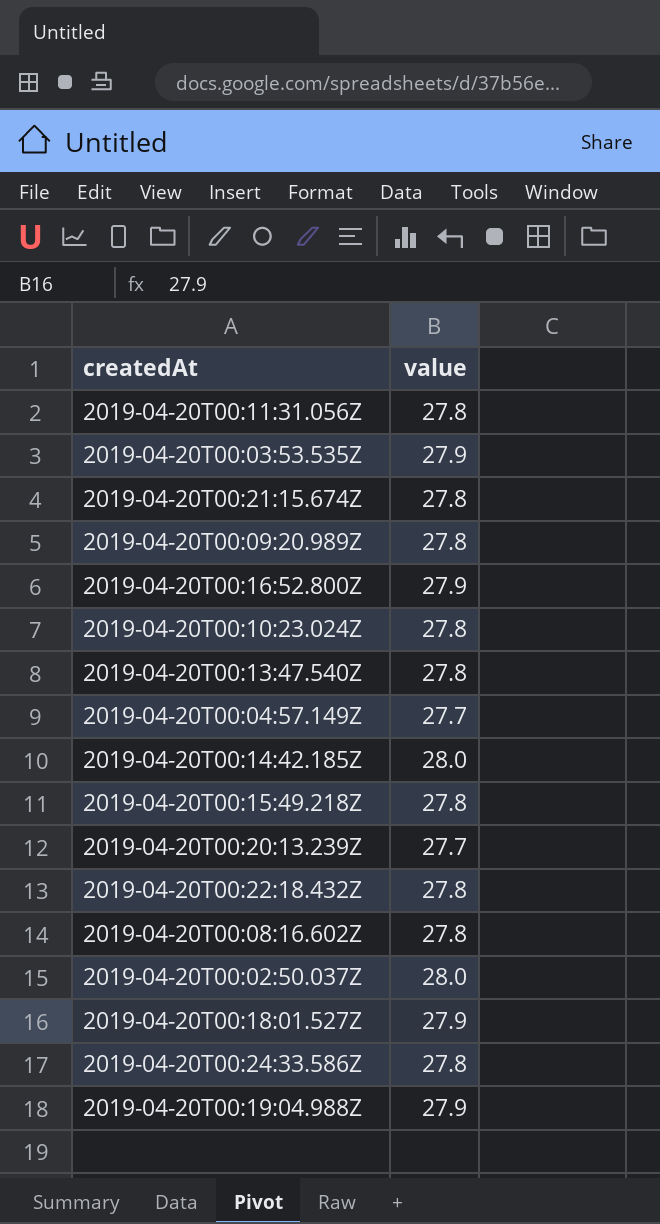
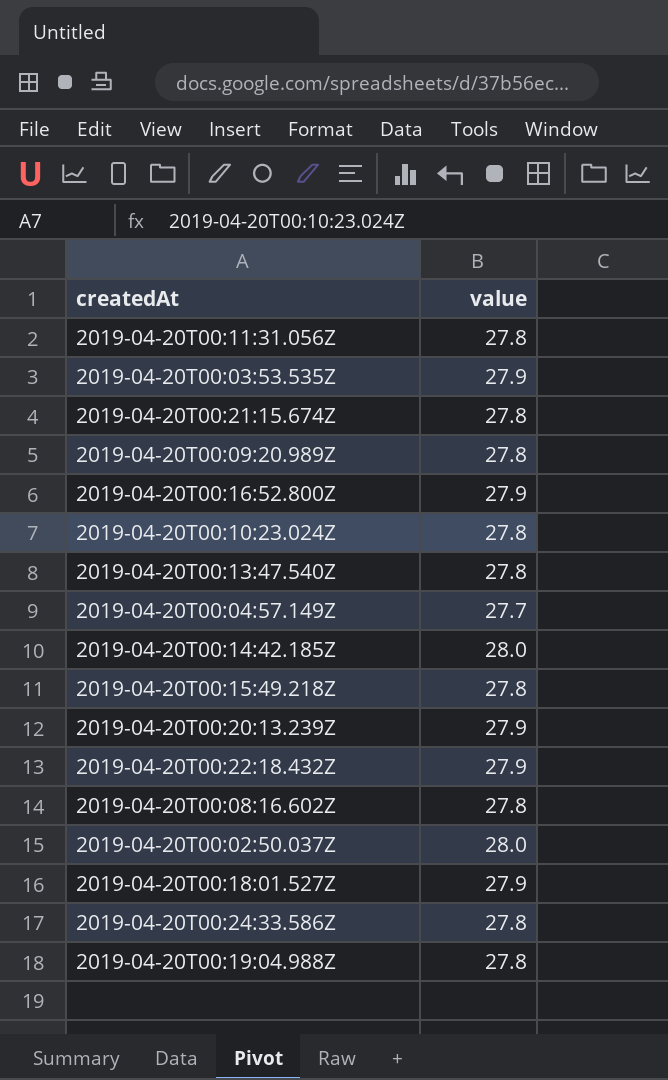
2019-04-20T00:20:13.239Z | value: 27.7 -> 27.9
2019-04-20T00:22:18.432Z | value: 27.8 -> 27.9
2019-04-20T00:19:04.988Z | value: 27.9 -> 27.8

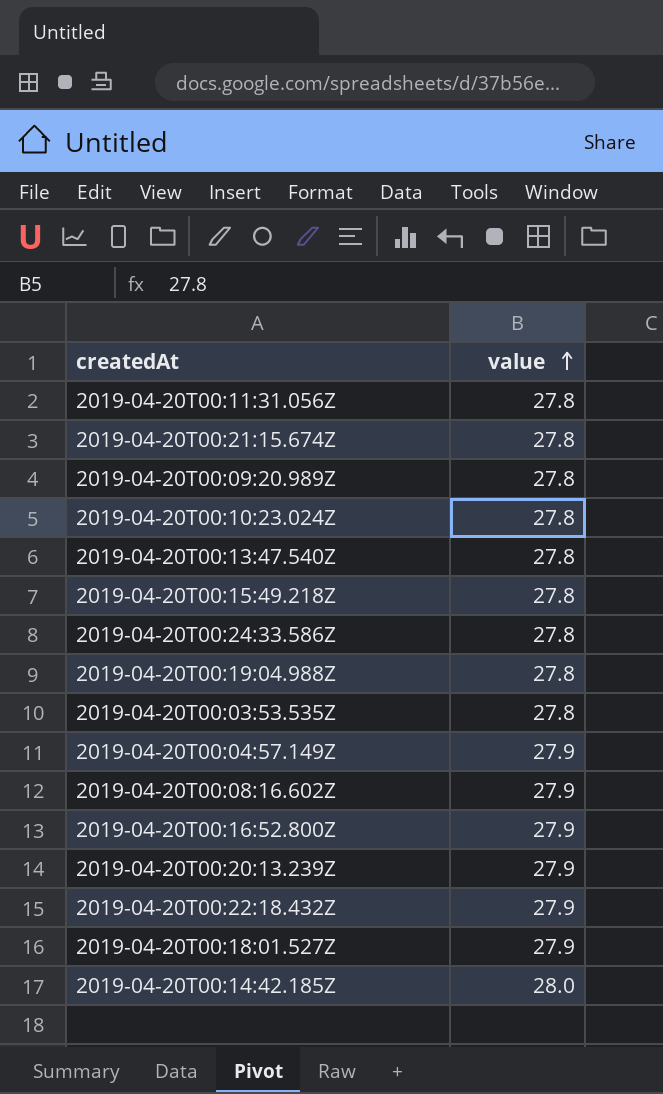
row order: none -> value ascending
row 2019-04-20T00:02:50.037Z: 28.0 -> none
2019-04-20T00:03:53.535Z | value: 27.9 -> 27.8
2019-04-20T00:04:57.149Z | value: 27.7 -> 27.9
2019-04-20T00:08:16.602Z | value: 27.8 -> 27.9

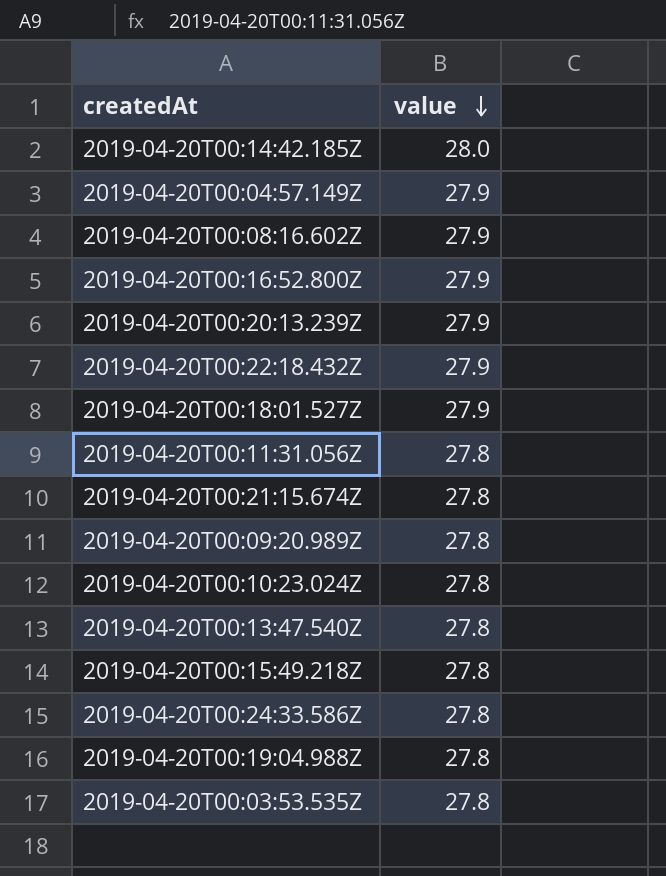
row order: value ascending -> value descending

